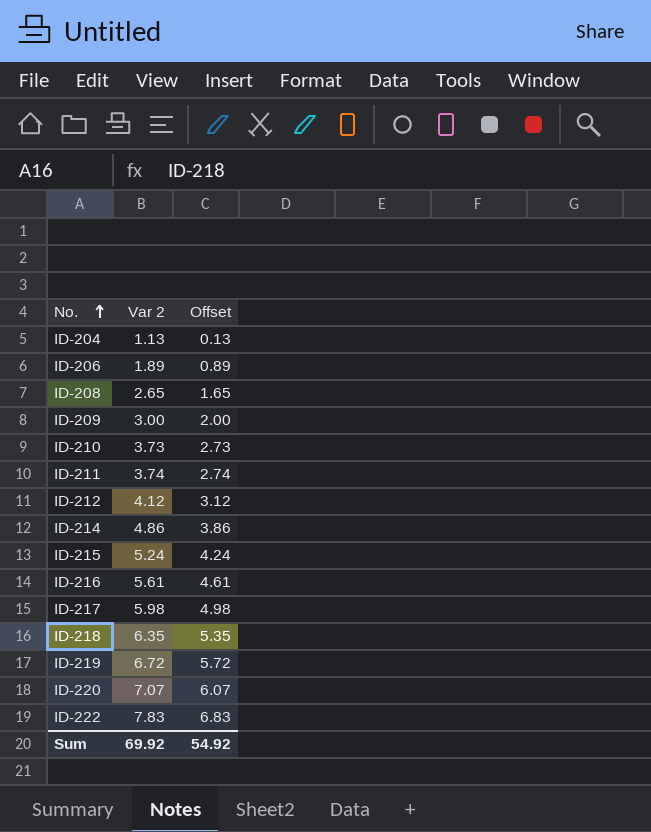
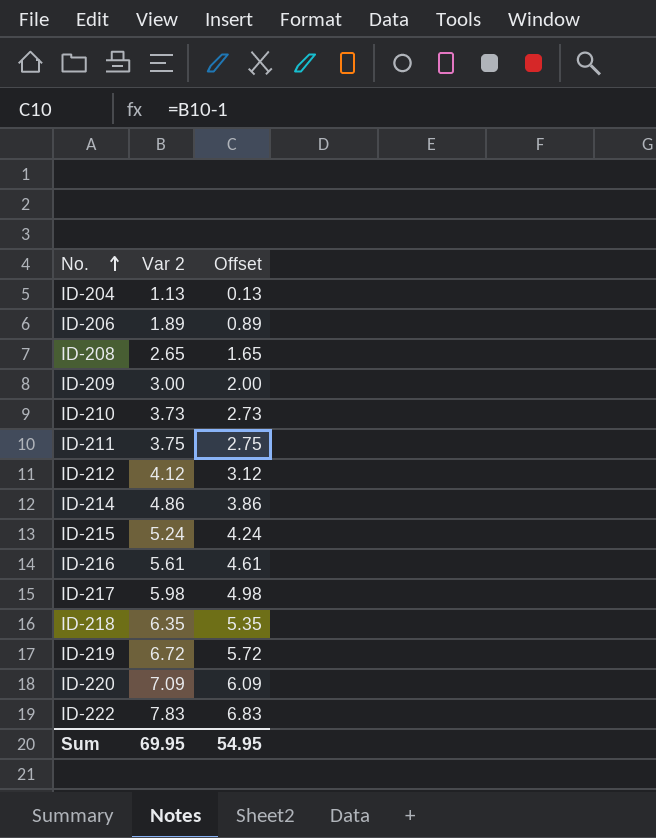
ID-211 | Var 2: 3.74 -> 3.75
ID-211 | Offset: 2.74 -> 2.75
ID-220 | Var 2: 7.07 -> 7.09
ID-220 | Offset: 6.07 -> 6.09
Sum | Var 2: 69.92 -> 69.95
Sum | Offset: 54.92 -> 54.95

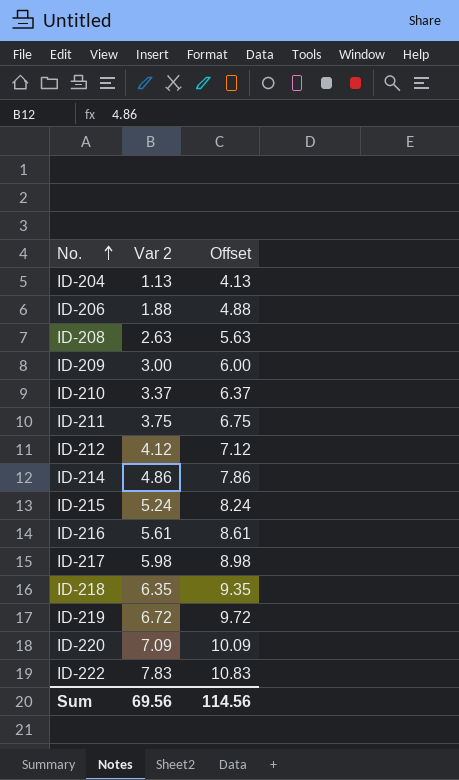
column Offset | formula: [Var 2] - 1 -> [Var 2] + 3
ID-206 | Var 2: 1.89 -> 1.88
ID-208 | Var 2: 2.65 -> 2.63
ID-210 | Var 2: 3.73 -> 3.37
Sum | Var 2: 69.95 -> 69.56
Sum | Offset: 54.95 -> 114.56

